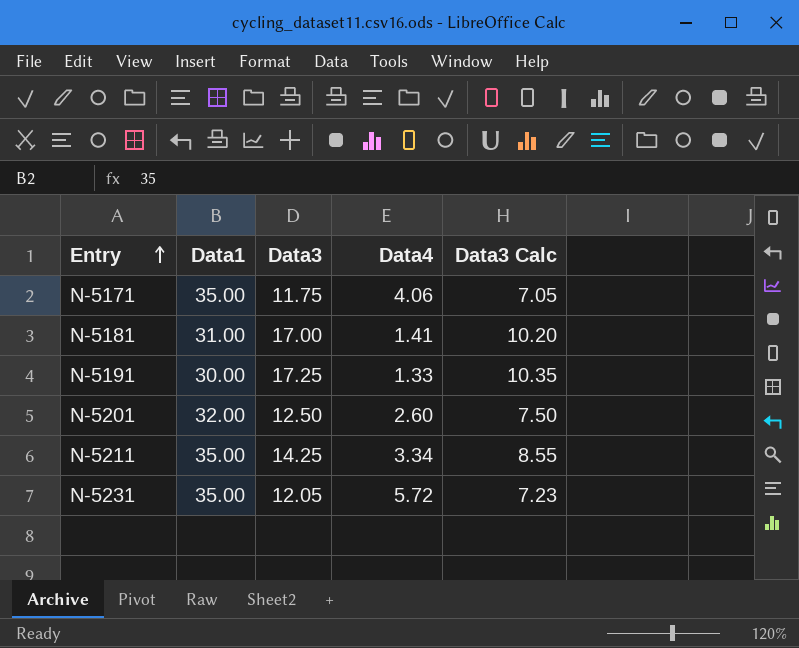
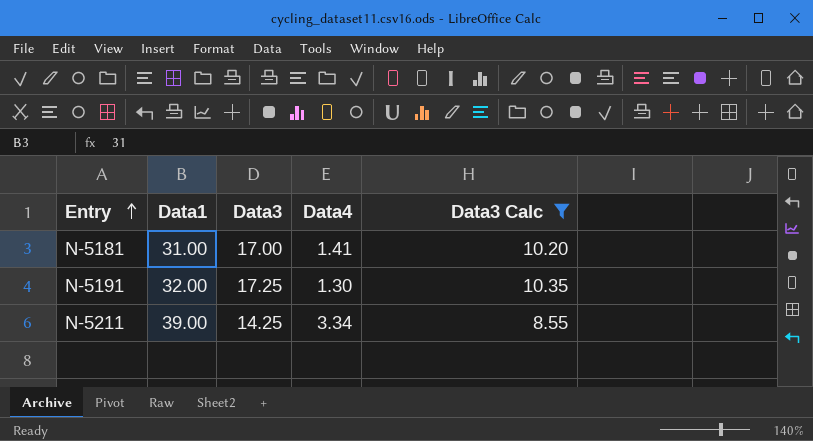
filter: none -> Data3 Calc >= 8.55
N-5191 | Data1: 30.00 -> 32.00
N-5191 | Data4: 1.33 -> 1.30
N-5211 | Data1: 35.00 -> 39.00

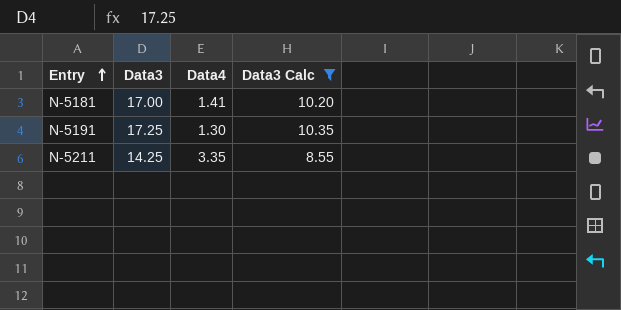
column Data1 | position: 2 -> none
N-5211 | Data4: 3.34 -> 3.35

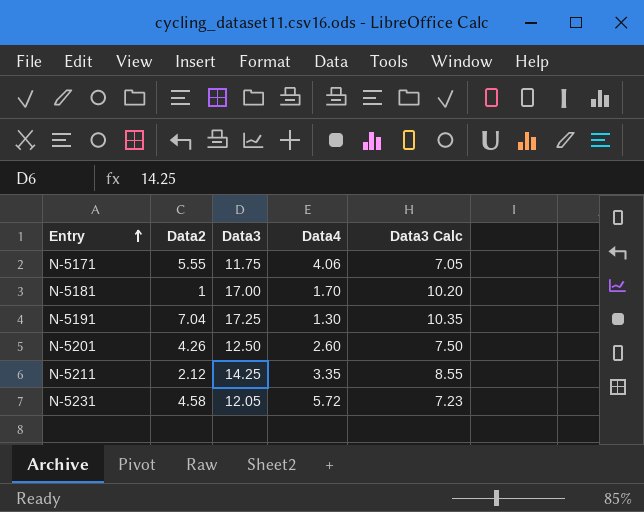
filter: Data3 Calc >= 8.55 -> none
column Data2 | position: none -> 2
N-5181 | Data4: 1.41 -> 1.70

